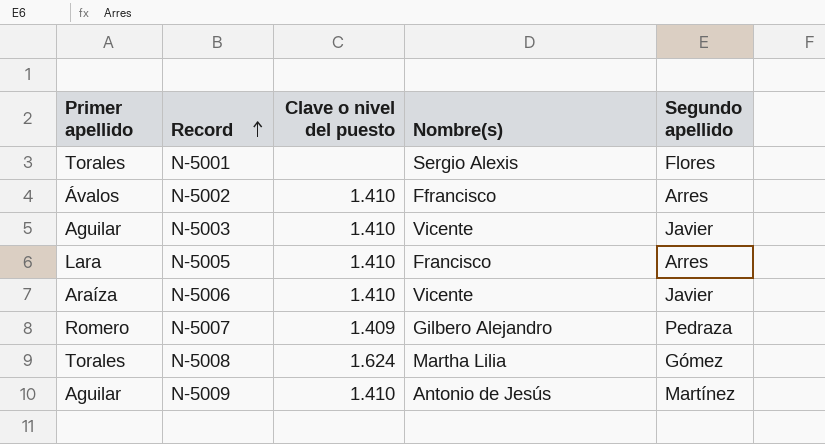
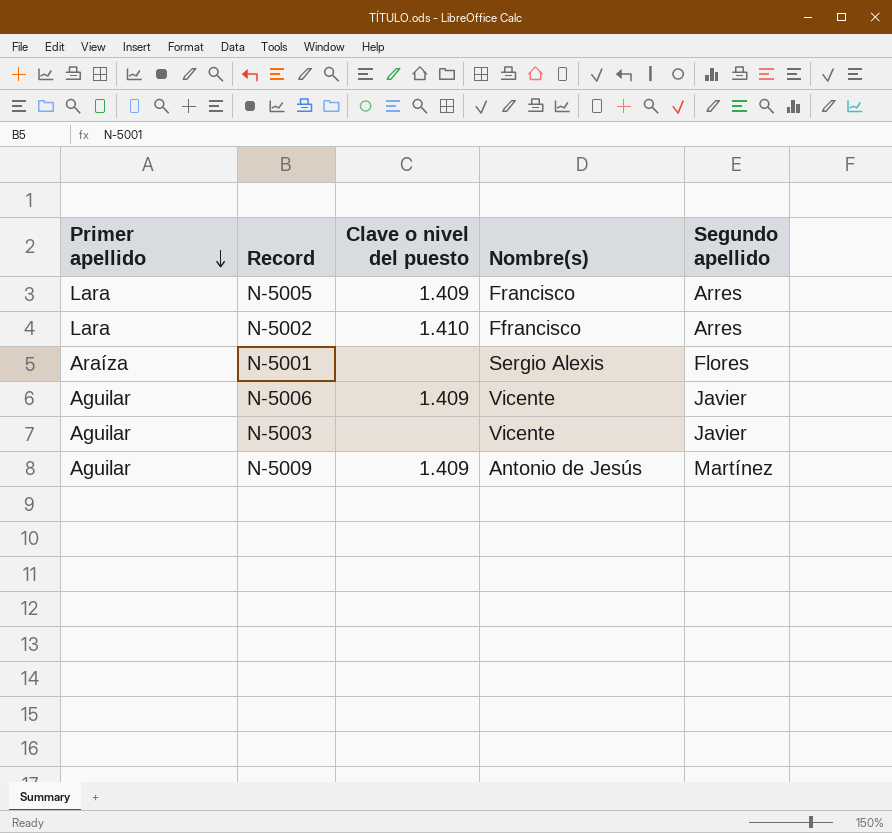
row order: Record ascending -> Primer apellido descending
row N-5007: Romero | 1.409 | Gilbero Alejandro | Pedraza -> none
row N-5008: Torales | 1.624 | Martha Lilia | Gómez -> none
N-5005 | Clave o nivel del puesto: 1.410 -> 1.409
N-5002 | Primer apellido: Ávalos -> Lara
N-5001 | Primer apellido: Torales -> Araíza
N-5006 | Primer apellido: Araíza -> Aguilar
N-5006 | Clave o nivel del puesto: 1.410 -> 1.409
N-5003 | Clave o nivel del puesto: 1.410 -> none
N-5009 | Clave o nivel del puesto: 1.410 -> 1.409

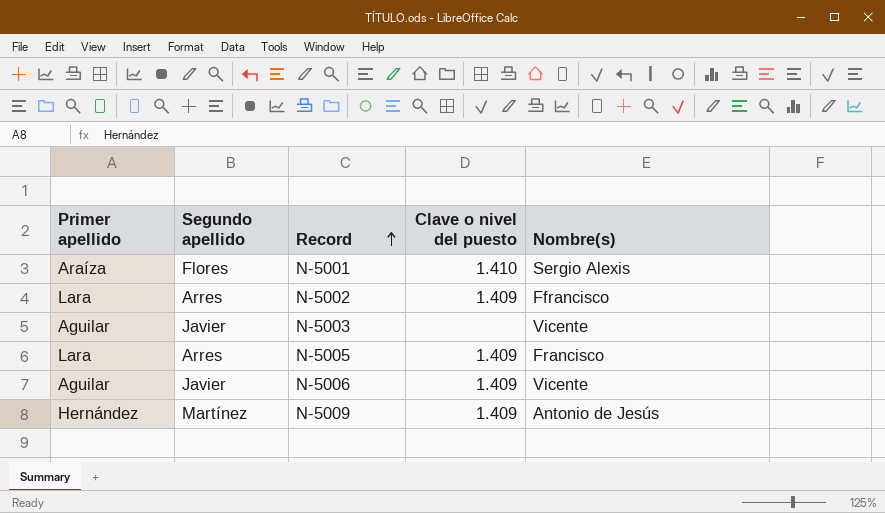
row order: Primer apellido descending -> Record ascending
column Segundo apellido | position: 5 -> 2
N-5001 | Clave o nivel del puesto: none -> 1.410
N-5002 | Clave o nivel del puesto: 1.410 -> 1.409
N-5009 | Primer apellido: Aguilar -> Hernández

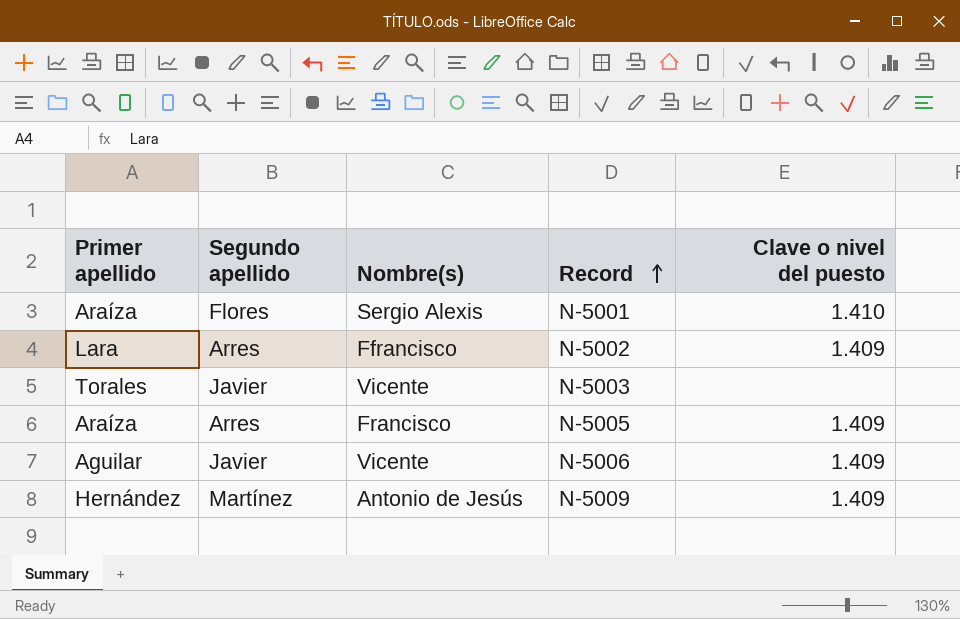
column Nombre(s) | position: 5 -> 3
N-5003 | Primer apellido: Aguilar -> Torales
N-5005 | Primer apellido: Lara -> Araíza

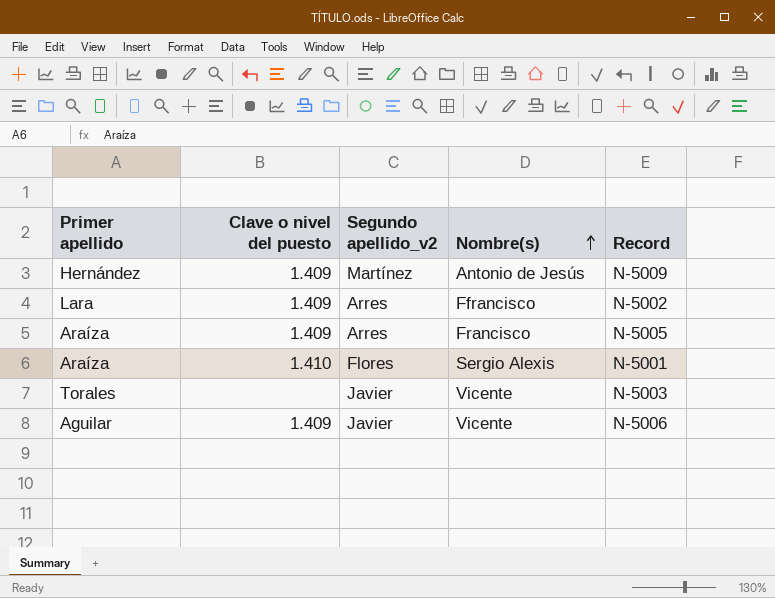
row order: Record ascending -> Nombre(s) ascending
column Clave o nivel del puesto | position: 5 -> 2
column name: Segundo apellido -> Segundo apellido_v2

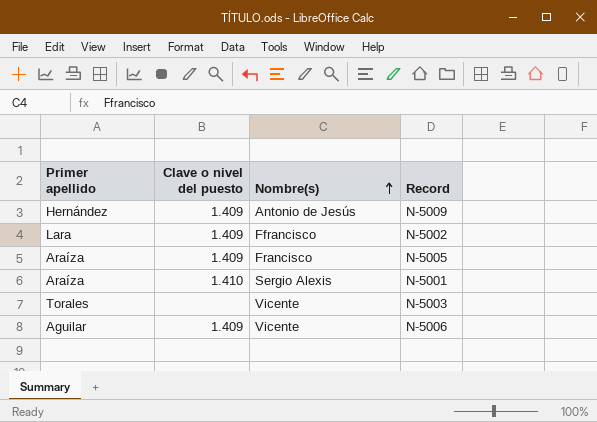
column Segundo apellido_v2 | position: 3 -> none

